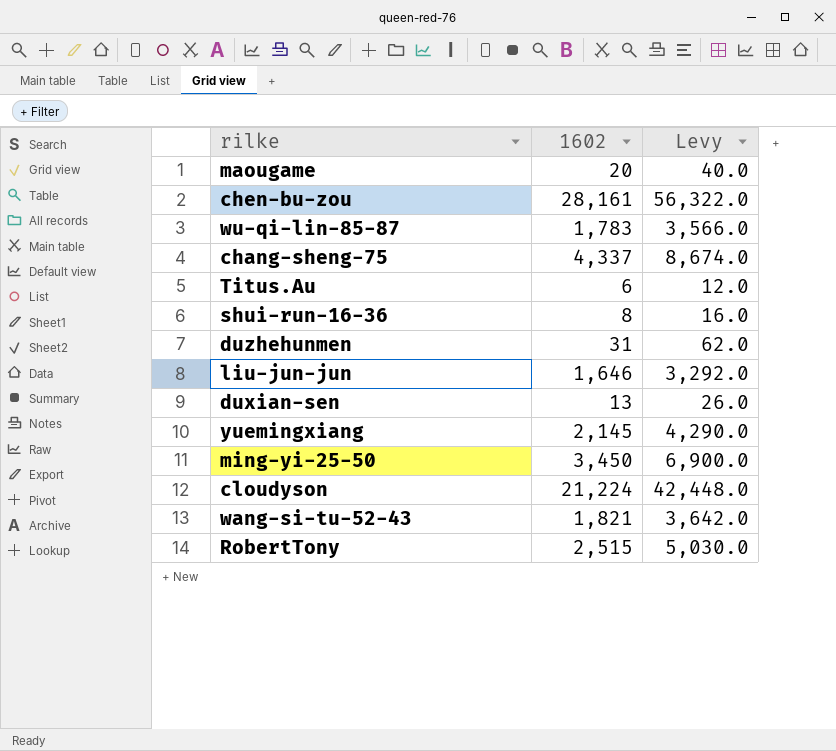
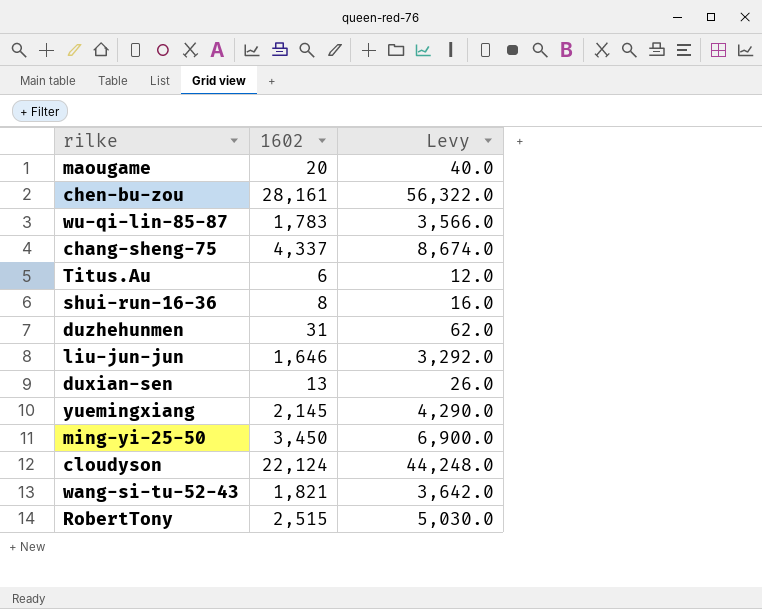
cloudyson | 1602: 21,224 -> 22,124
cloudyson | Levy: 42,448.0 -> 44,248.0

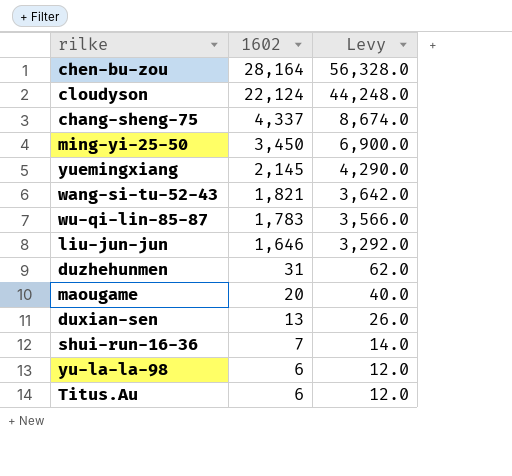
row order: none -> 1602 descending
row RobertTony: 2,515 | 5,030.0 -> none
chen-bu-zou | 1602: 28,161 -> 28,164
chen-bu-zou | Levy: 56,322.0 -> 56,328.0
shui-run-16-36 | 1602: 8 -> 7
shui-run-16-36 | Levy: 16.0 -> 14.0
row yu-la-la-98: none -> 6 | 12.0

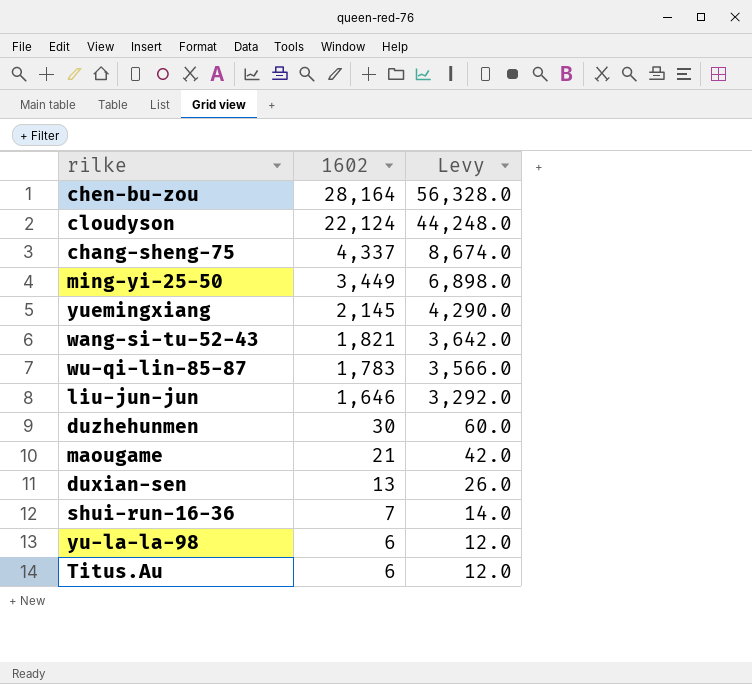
ming-yi-25-50 | 1602: 3,450 -> 3,449
ming-yi-25-50 | Levy: 6,900.0 -> 6,898.0
duzhehunmen | 1602: 31 -> 30
duzhehunmen | Levy: 62.0 -> 60.0
maougame | 1602: 20 -> 21
maougame | Levy: 40.0 -> 42.0

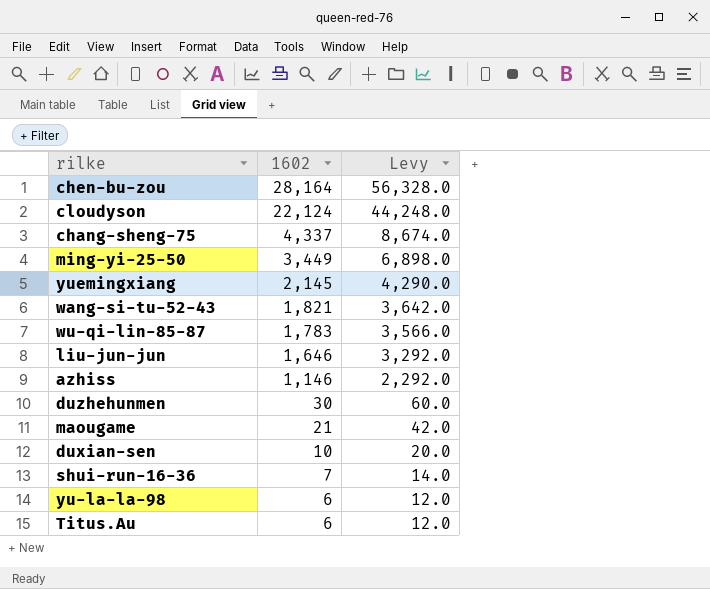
row azhiss: none -> 1,146 | 2,292.0
duxian-sen | 1602: 13 -> 10
duxian-sen | Levy: 26.0 -> 20.0

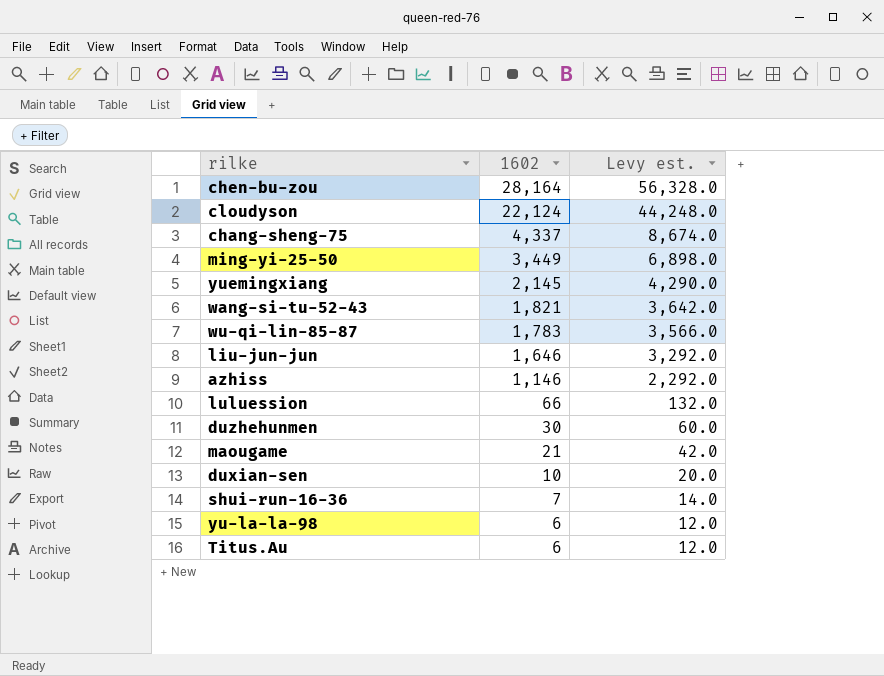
column name: Levy -> Levy est.
row luluession: none -> 66 | 132.0

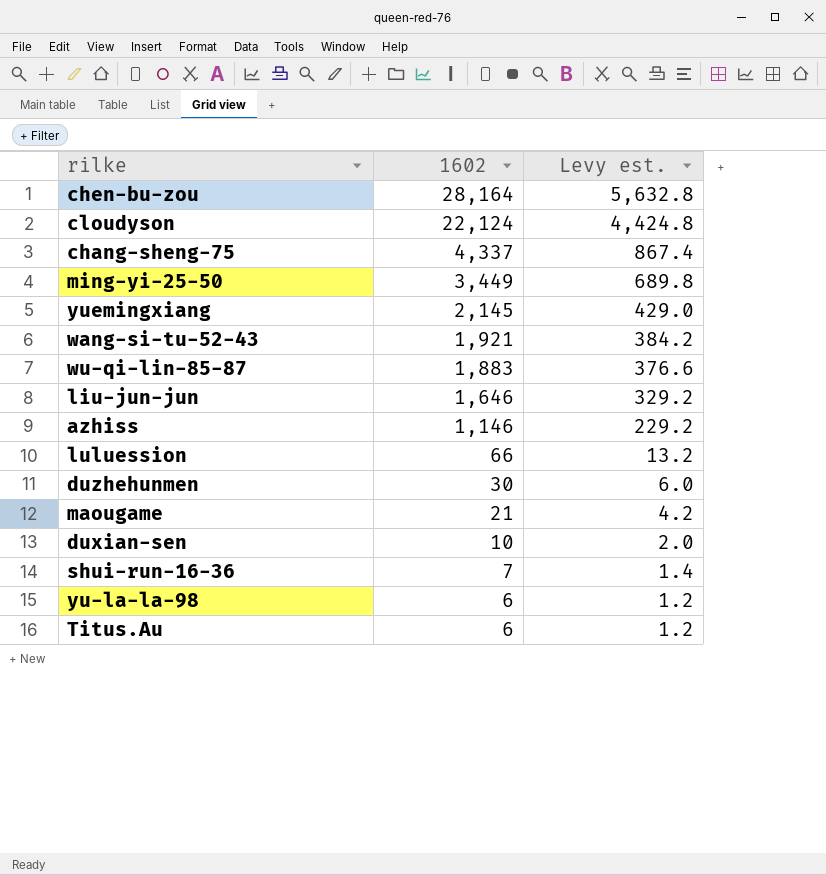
column Levy est. | formula: [1602] * 2 -> [1602] * 0.2
wang-si-tu-52-43 | 1602: 1,821 -> 1,921
wu-qi-lin-85-87 | 1602: 1,783 -> 1,883

